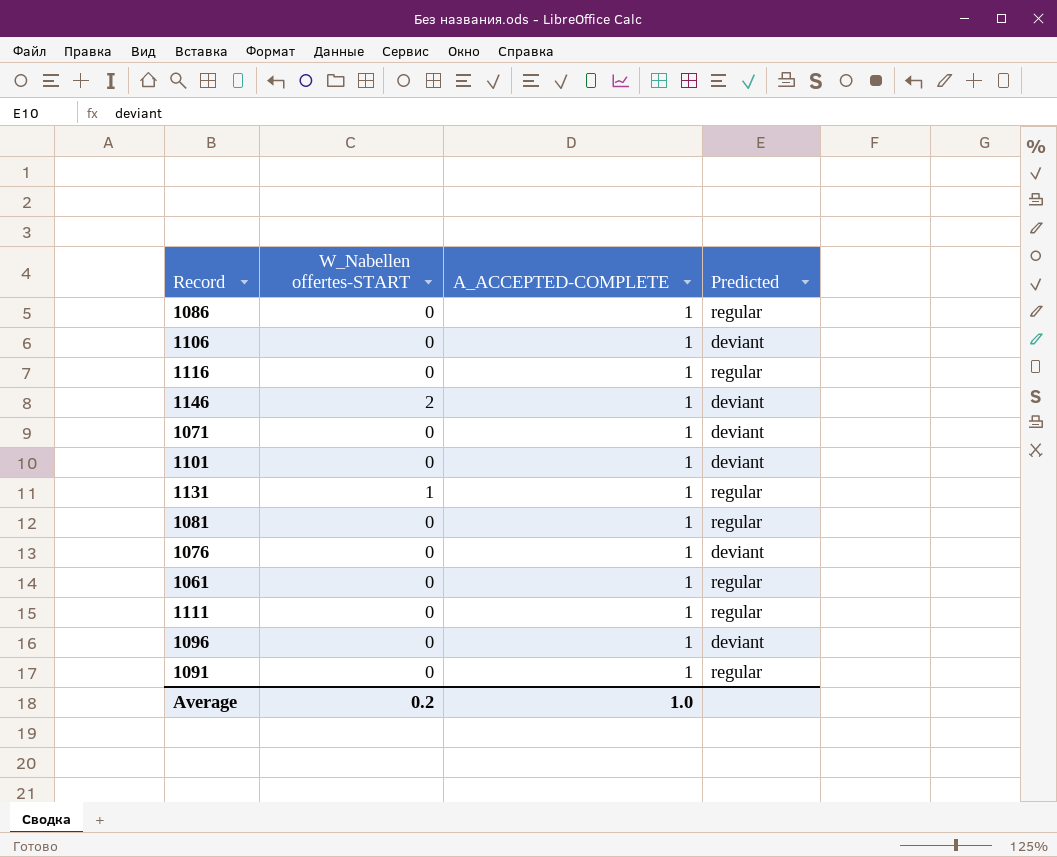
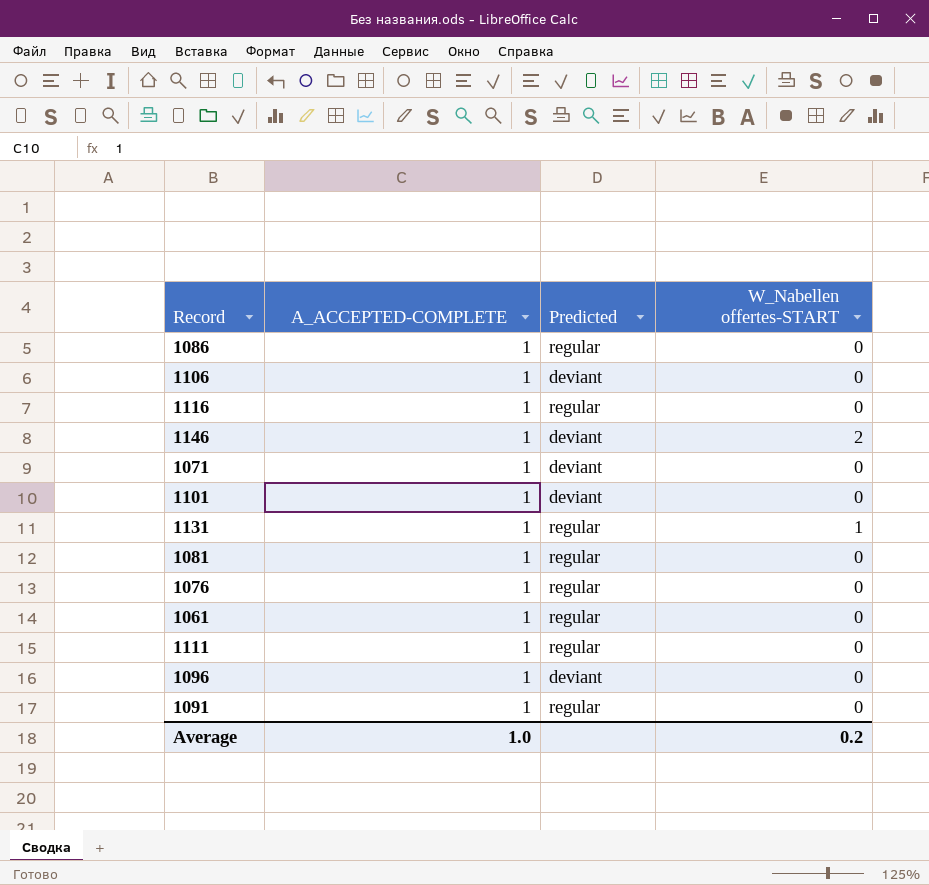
column W_Nabellen offertes-START | position: 2 -> 4
1076 | Predicted: deviant -> regular

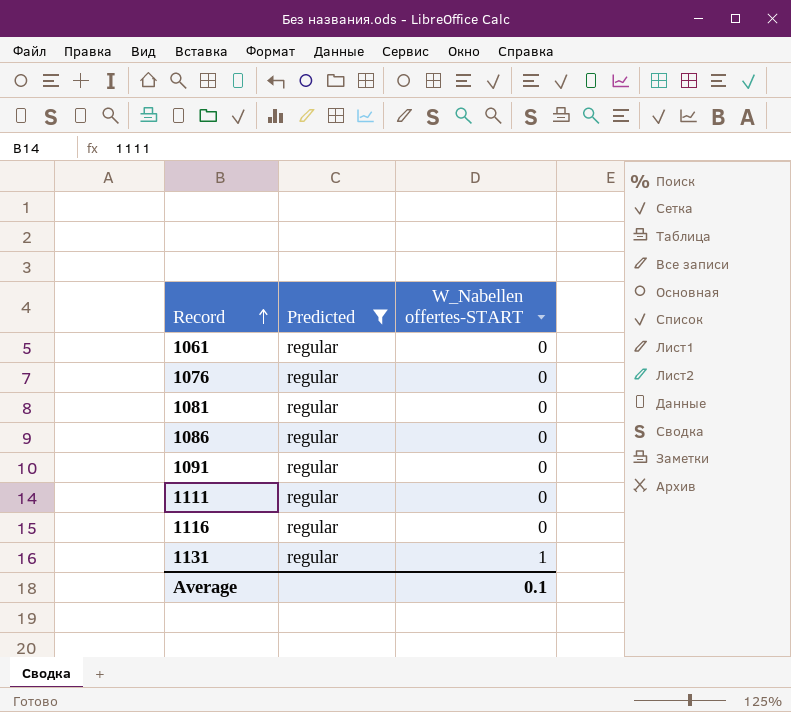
filter: none -> Predicted = regular
row order: none -> Record ascending
column A_ACCEPTED-COMPLETE | position: 2 -> none
Average | W_Nabellen offertes-START: 0.2 -> 0.1

